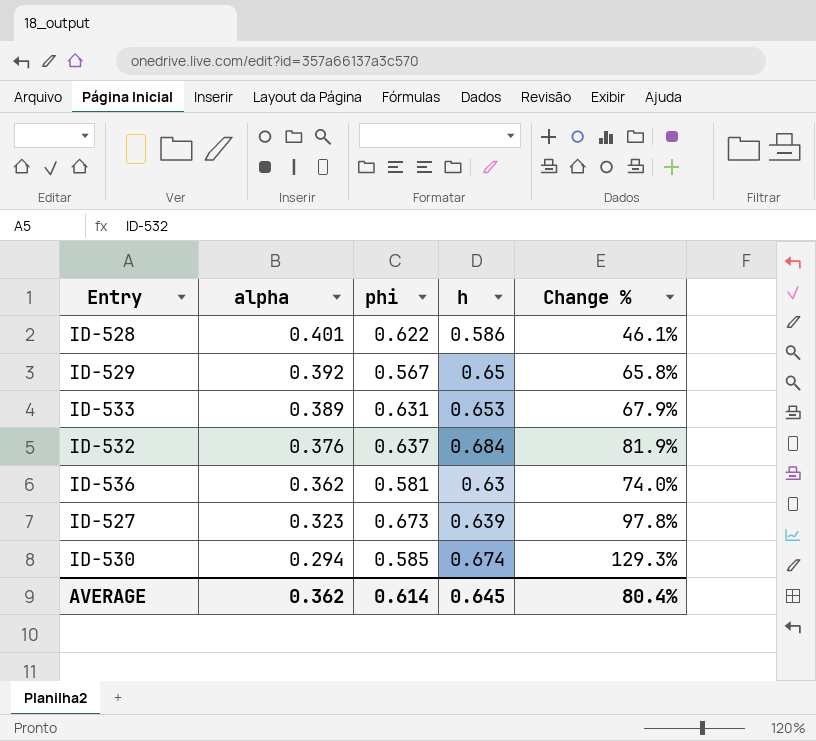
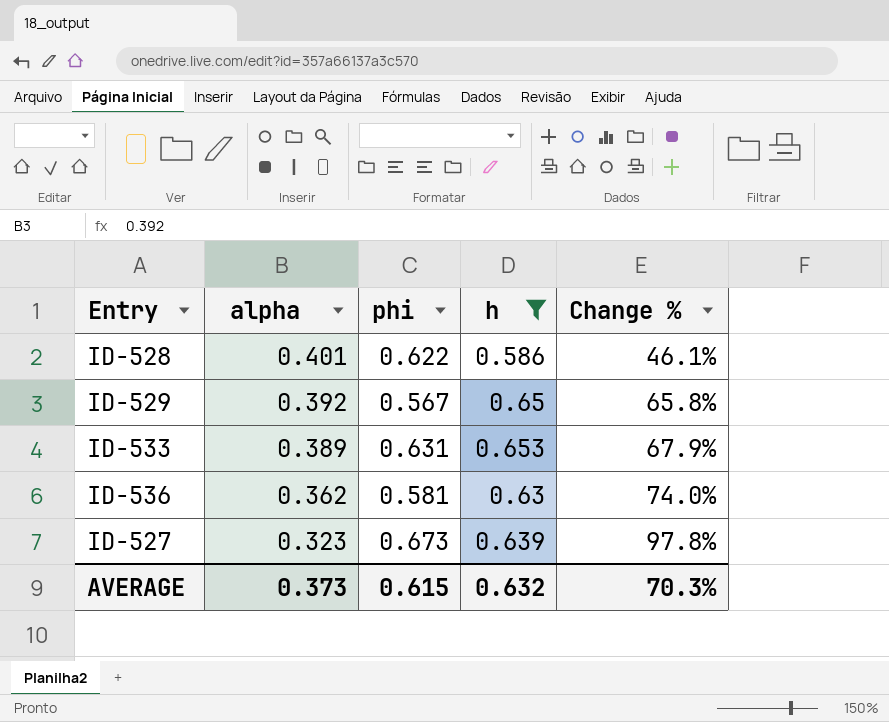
filter: none -> h <= 0.653
AVERAGE | alpha: 0.362 -> 0.373
AVERAGE | phi: 0.614 -> 0.615
AVERAGE | h: 0.645 -> 0.632
AVERAGE | Change %: 80.4% -> 70.3%

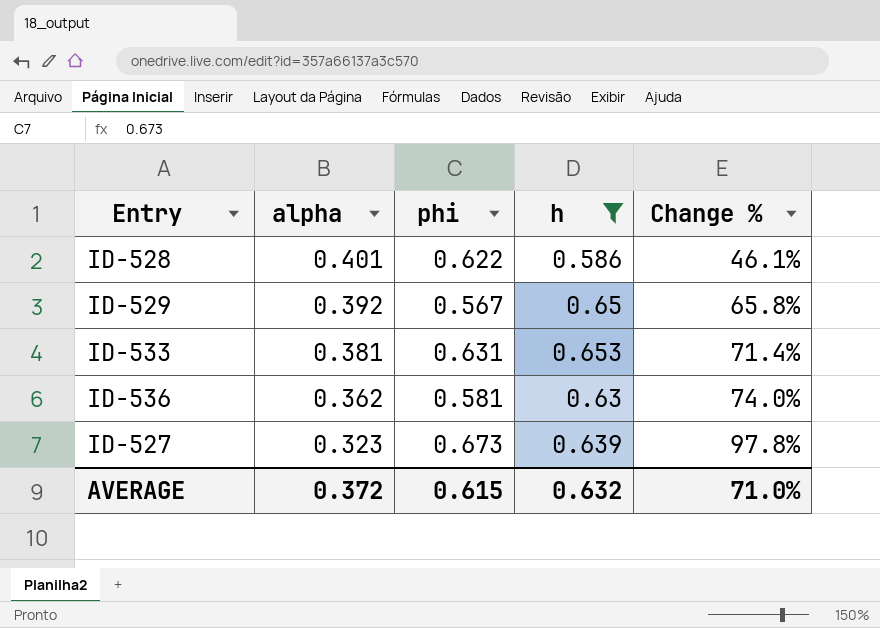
ID-533 | alpha: 0.389 -> 0.381
ID-533 | Change %: 67.9% -> 71.4%
AVERAGE | alpha: 0.373 -> 0.372
AVERAGE | Change %: 70.3% -> 71.0%

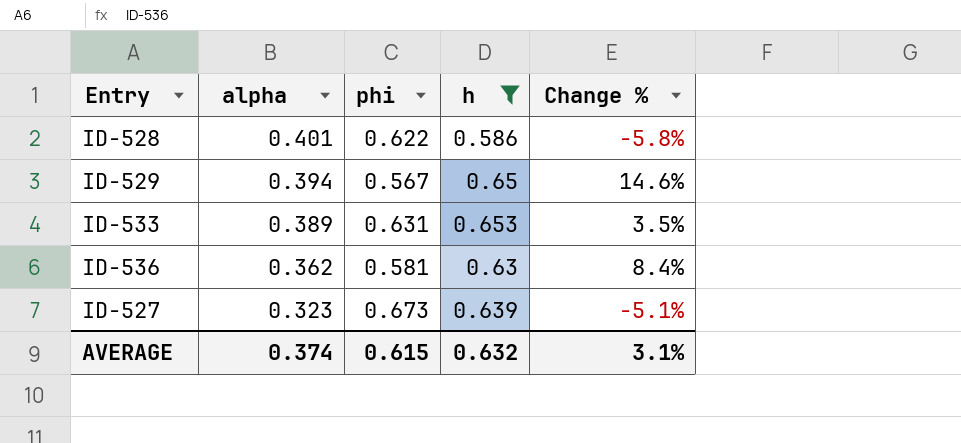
column Change % | formula: ([h] - [alpha]) / [alpha] -> ([h] - [phi]) / [phi]
ID-529 | alpha: 0.392 -> 0.394
ID-533 | alpha: 0.381 -> 0.389
AVERAGE | alpha: 0.372 -> 0.374
AVERAGE | Change %: 71.0% -> 3.1%

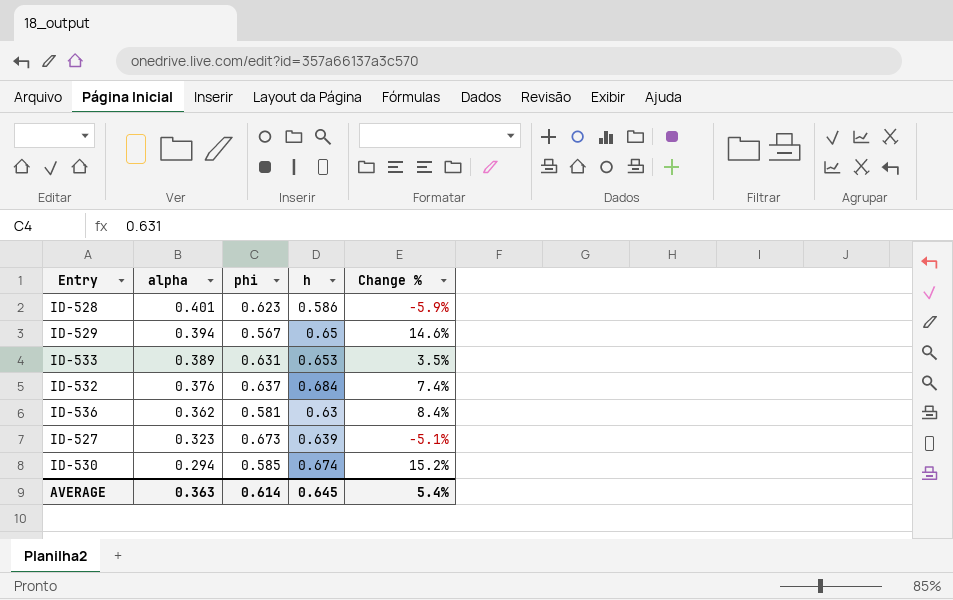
filter: h <= 0.653 -> none
ID-528 | phi: 0.622 -> 0.623
ID-528 | Change %: -5.8% -> -5.9%
AVERAGE | alpha: 0.374 -> 0.363
AVERAGE | phi: 0.615 -> 0.614
AVERAGE | h: 0.632 -> 0.645
AVERAGE | Change %: 3.1% -> 5.4%

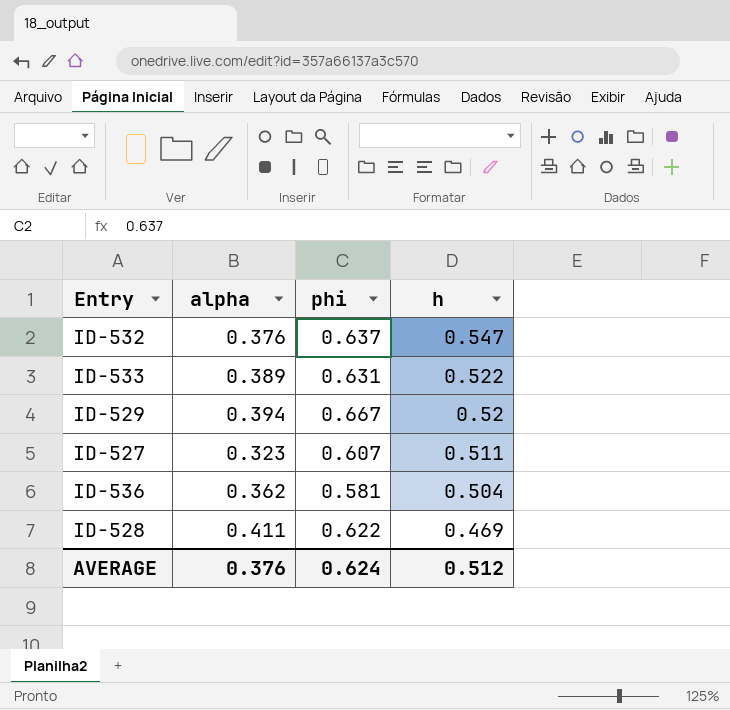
row order: alpha descending -> h descending
column Change % | formula: ([h] - [phi]) / [phi] -> none
row ID-530: 0.294 | 0.585 | 0.674 | 15.2% -> none
ID-532 | h: 0.684 -> 0.547
ID-533 | h: 0.653 -> 0.522
ID-529 | phi: 0.567 -> 0.667
ID-529 | h: 0.65 -> 0.52
ID-527 | phi: 0.673 -> 0.607
ID-527 | h: 0.639 -> 0.511
ID-536 | h: 0.63 -> 0.504
ID-528 | alpha: 0.401 -> 0.411
ID-528 | phi: 0.623 -> 0.622
ID-528 | h: 0.586 -> 0.469
AVERAGE | alpha: 0.363 -> 0.376
AVERAGE | phi: 0.614 -> 0.624
AVERAGE | h: 0.645 -> 0.512

